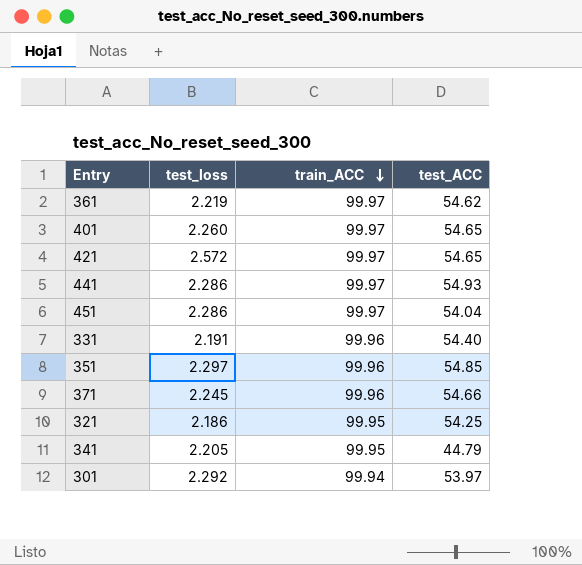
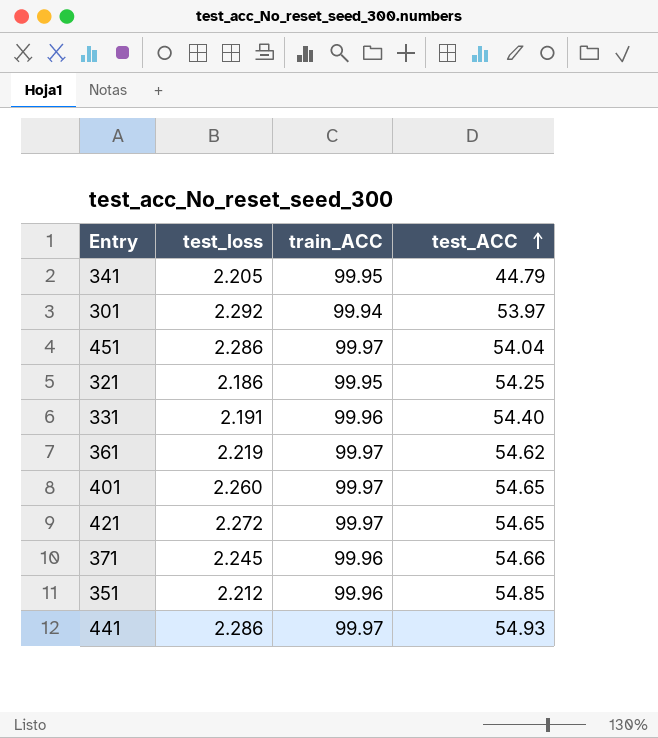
row order: train_ACC descending -> test_ACC ascending
421 | test_loss: 2.572 -> 2.272
351 | test_loss: 2.297 -> 2.212

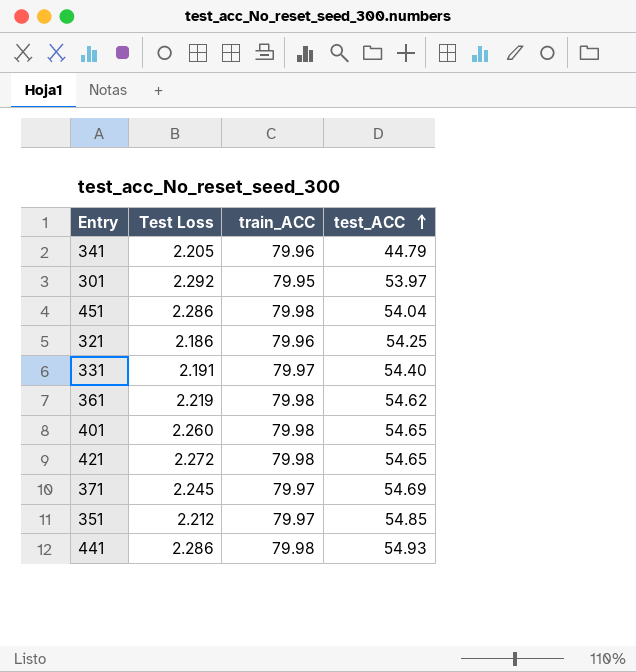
column name: test_loss -> Test Loss
341 | train_ACC: 99.95 -> 79.96
301 | train_ACC: 99.94 -> 79.95
451 | train_ACC: 99.97 -> 79.98
321 | train_ACC: 99.95 -> 79.96
331 | train_ACC: 99.96 -> 79.97
361 | train_ACC: 99.97 -> 79.98
401 | train_ACC: 99.97 -> 79.98
421 | train_ACC: 99.97 -> 79.98
371 | train_ACC: 99.96 -> 79.97
371 | test_ACC: 54.66 -> 54.69
351 | train_ACC: 99.96 -> 79.97
441 | train_ACC: 99.97 -> 79.98

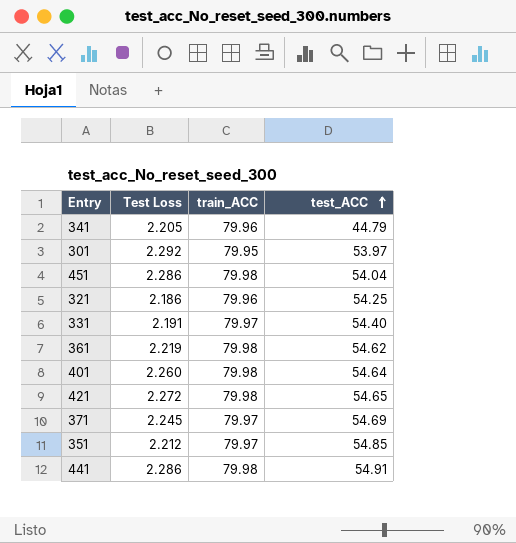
401 | test_ACC: 54.65 -> 54.64
441 | test_ACC: 54.93 -> 54.91

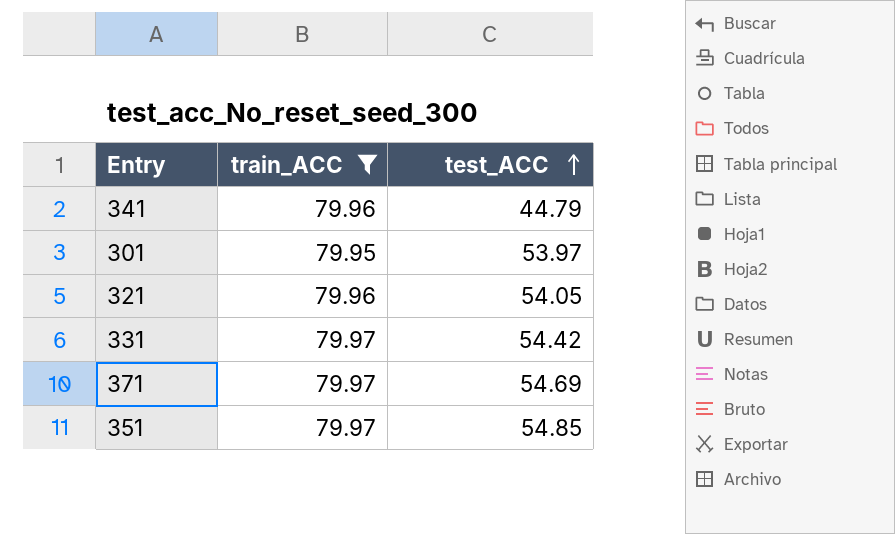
filter: none -> train_ACC != 79.98
column Test Loss | position: 2 -> none
321 | test_ACC: 54.25 -> 54.05
331 | test_ACC: 54.40 -> 54.42

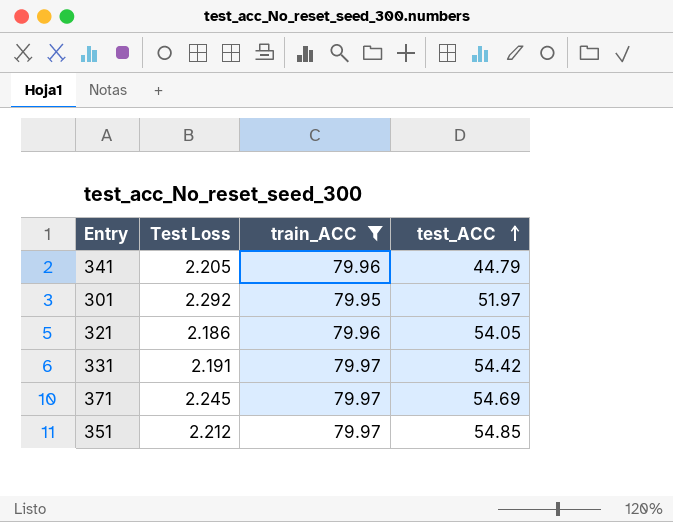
column Test Loss | position: none -> 2
301 | test_ACC: 53.97 -> 51.97

